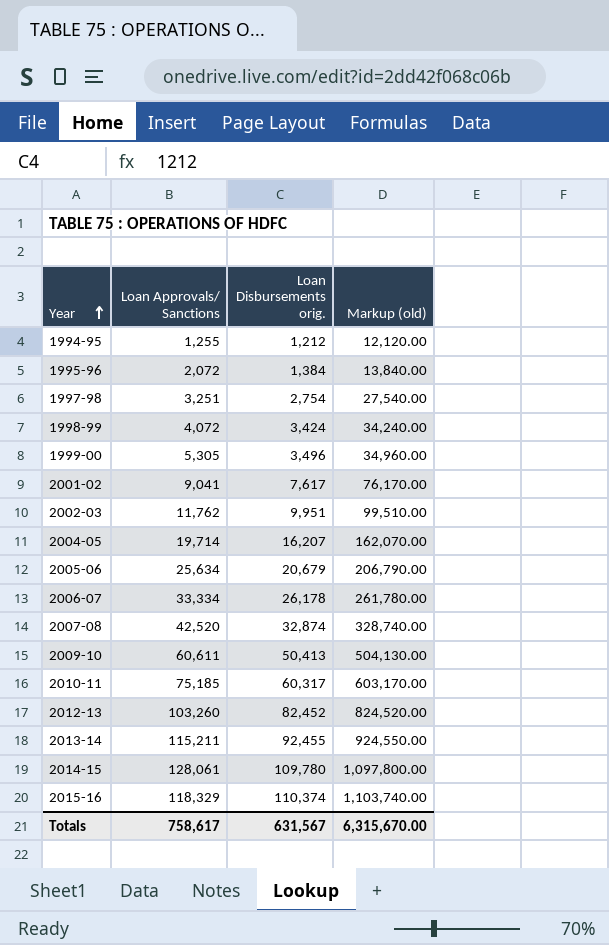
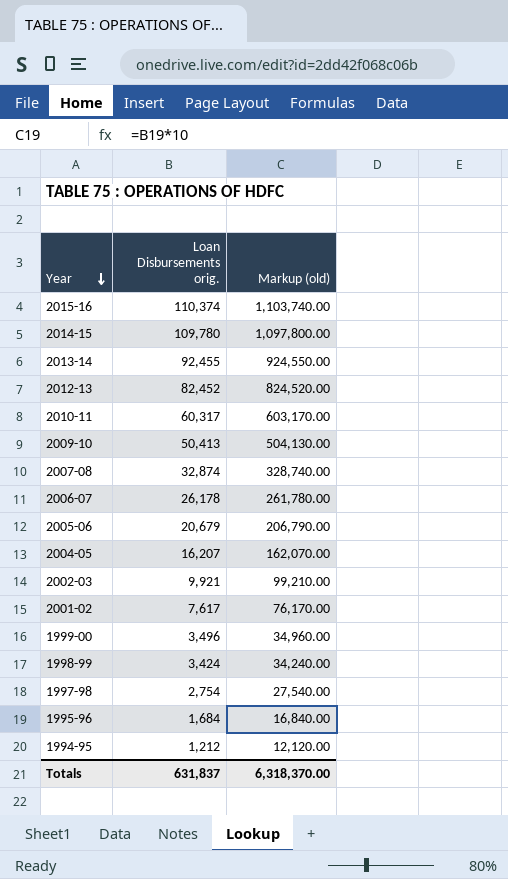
row order: Year ascending -> Year descending
column Loan Approvals/ Sanctions | position: 2 -> none
2002-03 | Loan Disbursements orig.: 9,951 -> 9,921
2002-03 | Markup (old): 99,510.00 -> 99,210.00
1995-96 | Loan Disbursements orig.: 1,384 -> 1,684
1995-96 | Markup (old): 13,840.00 -> 16,840.00
Totals | Loan Disbursements orig.: 631,567 -> 631,837
Totals | Markup (old): 6,315,670.00 -> 6,318,370.00

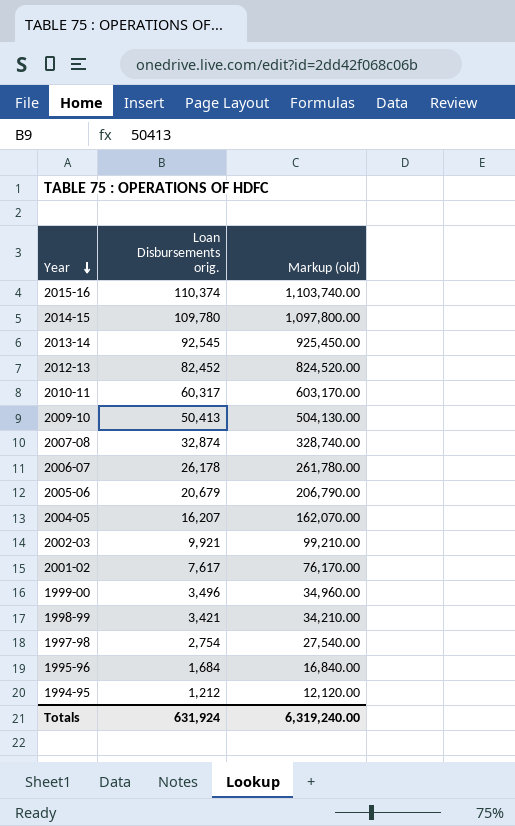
2013-14 | Loan Disbursements orig.: 92,455 -> 92,545
2013-14 | Markup (old): 924,550.00 -> 925,450.00
1998-99 | Loan Disbursements orig.: 3,424 -> 3,421
1998-99 | Markup (old): 34,240.00 -> 34,210.00
Totals | Loan Disbursements orig.: 631,837 -> 631,924
Totals | Markup (old): 6,318,370.00 -> 6,319,240.00

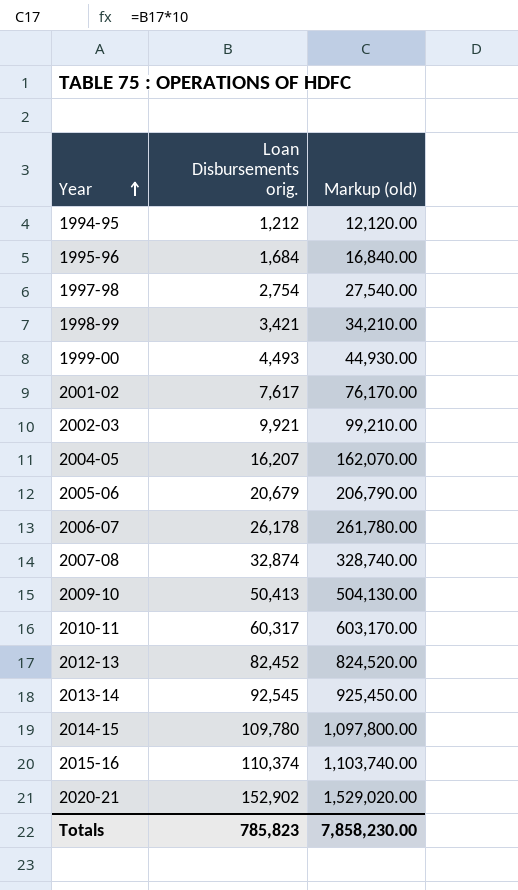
row order: Year descending -> Year ascending
1999-00 | Loan Disbursements orig.: 3,496 -> 4,493
1999-00 | Markup (old): 34,960.00 -> 44,930.00
row 2020-21: none -> 152,902 | 1,529,020.00
Totals | Loan Disbursements orig.: 631,924 -> 785,823
Totals | Markup (old): 6,319,240.00 -> 7,858,230.00

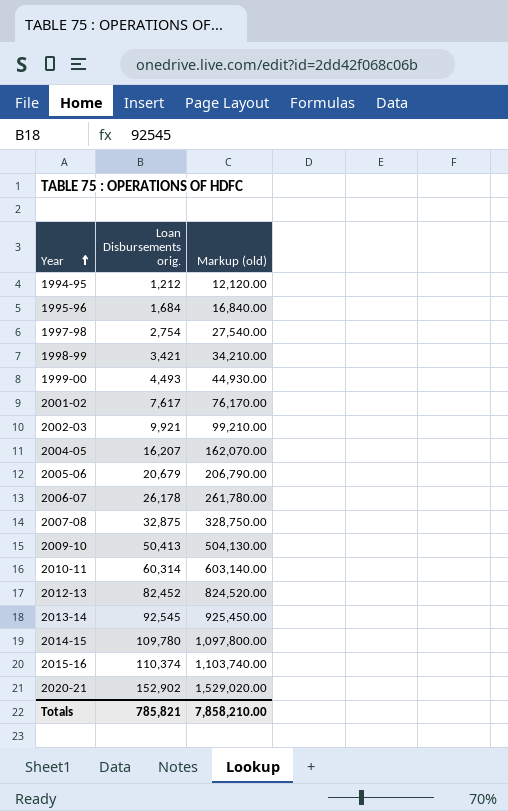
2007-08 | Loan Disbursements orig.: 32,874 -> 32,875
2007-08 | Markup (old): 328,740.00 -> 328,750.00
2010-11 | Loan Disbursements orig.: 60,317 -> 60,314
2010-11 | Markup (old): 603,170.00 -> 603,140.00
Totals | Loan Disbursements orig.: 785,823 -> 785,821
Totals | Markup (old): 7,858,230.00 -> 7,858,210.00

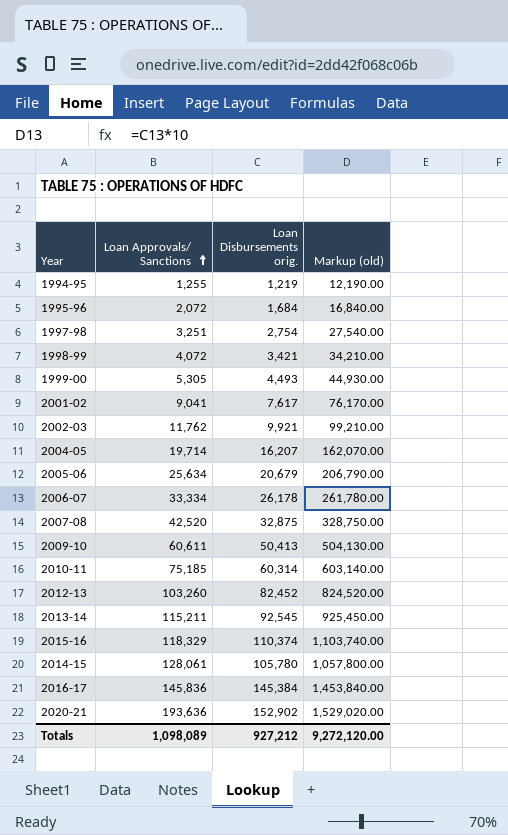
row order: Year ascending -> Loan Approvals/ Sanctions ascending
column Loan Approvals/ Sanctions | position: none -> 2
1994-95 | Loan Disbursements orig.: 1,212 -> 1,219
1994-95 | Markup (old): 12,120.00 -> 12,190.00
2014-15 | Loan Disbursements orig.: 109,780 -> 105,780
2014-15 | Markup (old): 1,097,800.00 -> 1,057,800.00
row 2016-17: none -> 145,836 | 145,384 | 1,453,840.00
Totals | Loan Disbursements orig.: 785,821 -> 927,212
Totals | Markup (old): 7,858,210.00 -> 9,272,120.00

